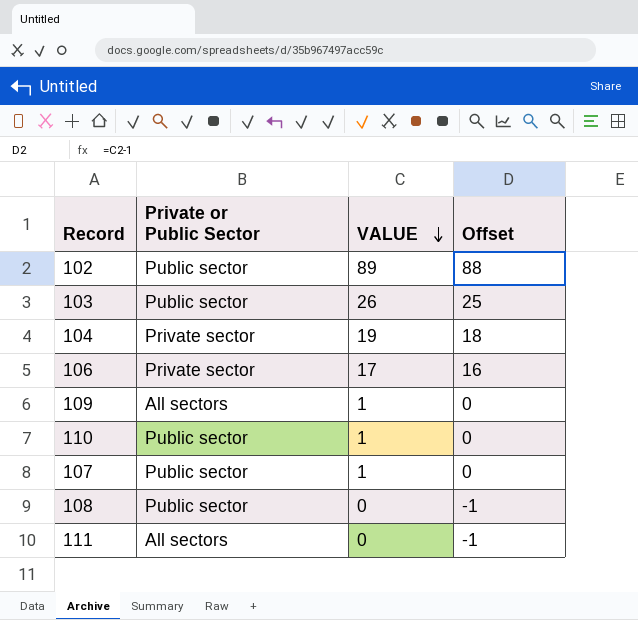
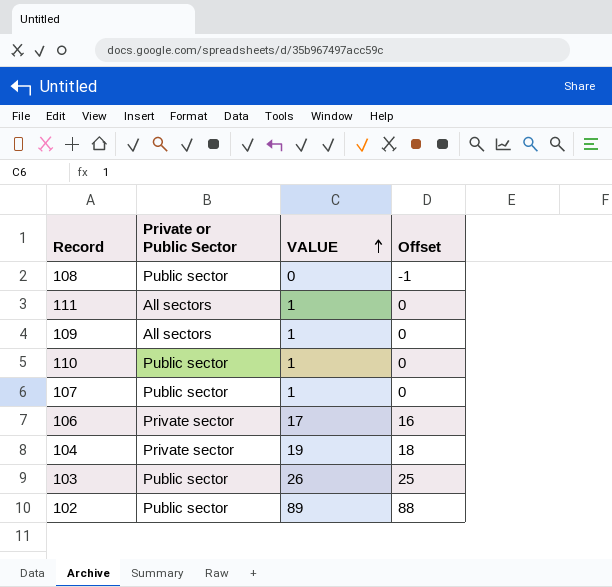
row order: VALUE descending -> VALUE ascending
111 | VALUE: 0 -> 1
111 | Offset: -1 -> 0

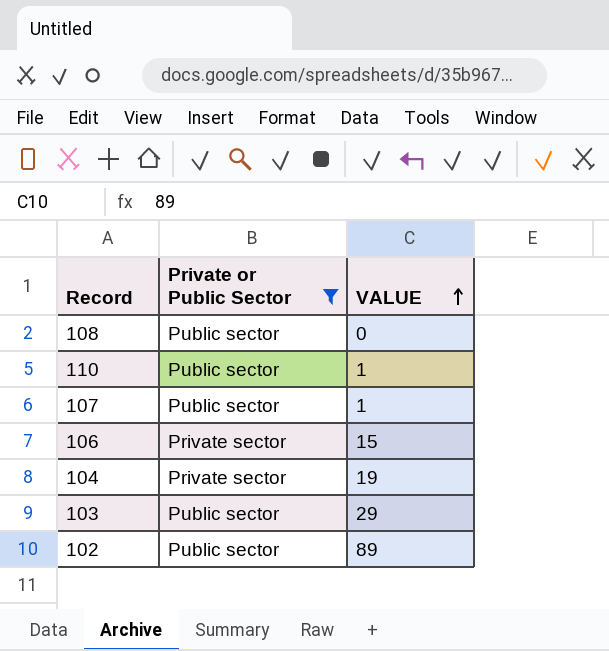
filter: none -> Private or Public Sector != All sectors
column Offset | formula: [VALUE] - 1 -> none
106 | VALUE: 17 -> 15
103 | VALUE: 26 -> 29

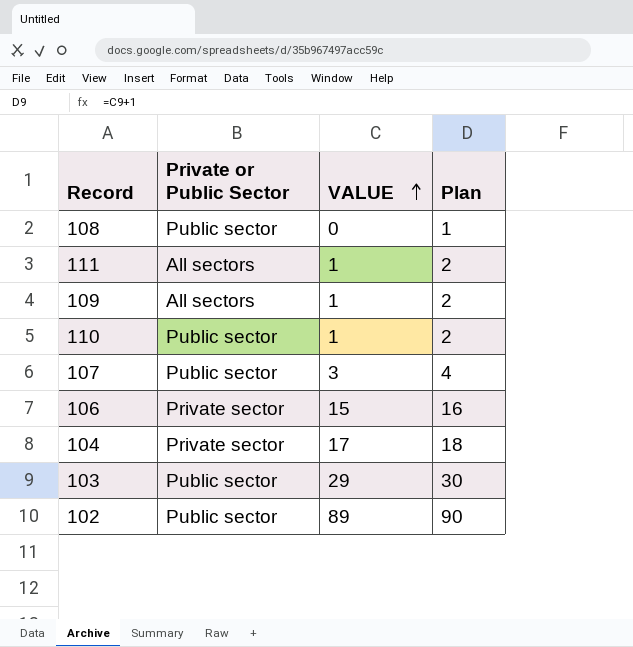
filter: Private or Public Sector != All sectors -> none
column Plan | formula: none -> [VALUE] + 1
107 | VALUE: 1 -> 3
104 | VALUE: 19 -> 17

